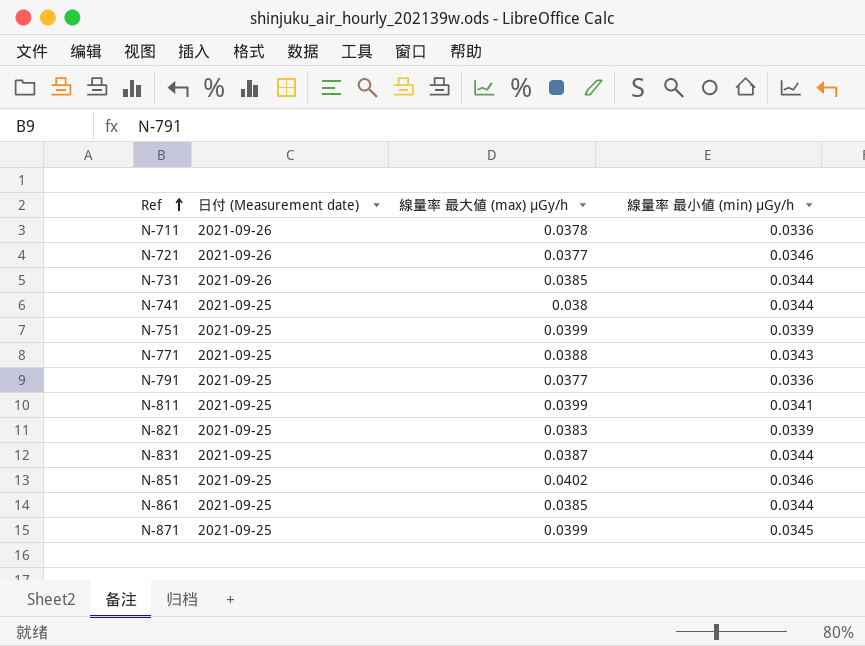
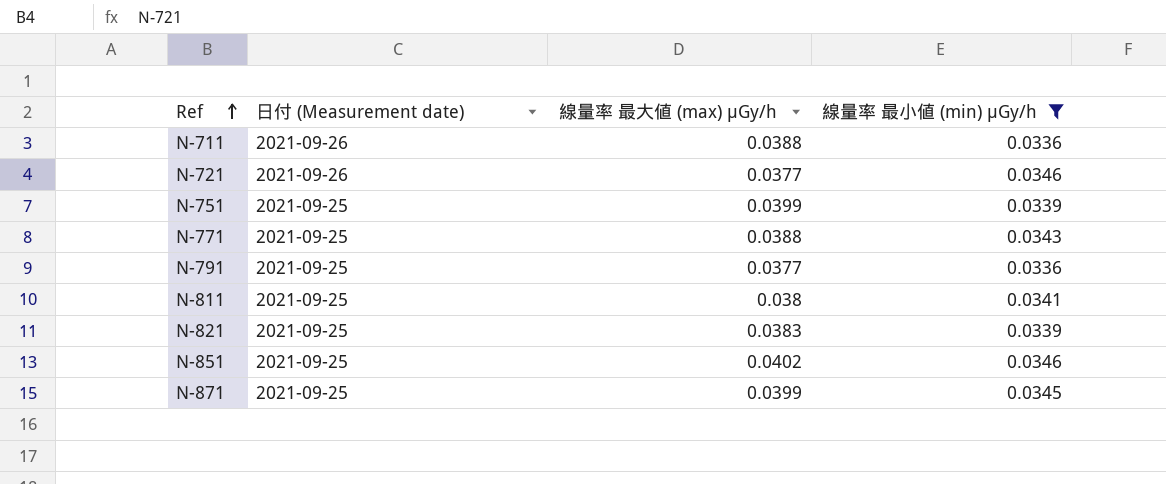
filter: none -> 線量率 最小値 (min) μGy/h != 0.0344
N-711 | 線量率 最大値 (max) μGy/h: 0.0378 -> 0.0388
N-811 | 線量率 最大値 (max) μGy/h: 0.0399 -> 0.038

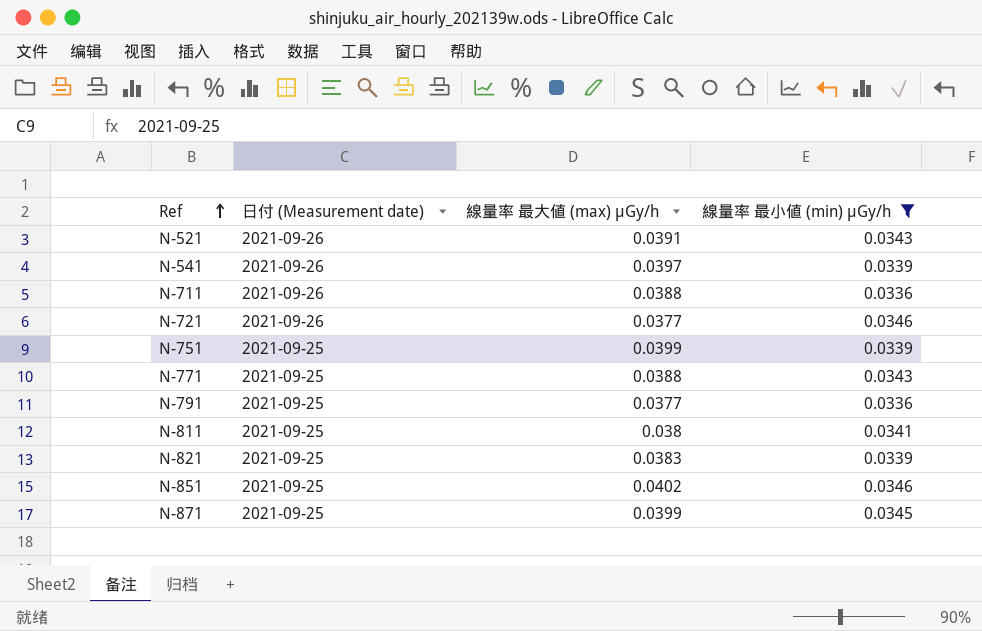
row N-521: none -> 2021-09-26 | 0.0391 | 0.0343
row N-541: none -> 2021-09-26 | 0.0397 | 0.0339

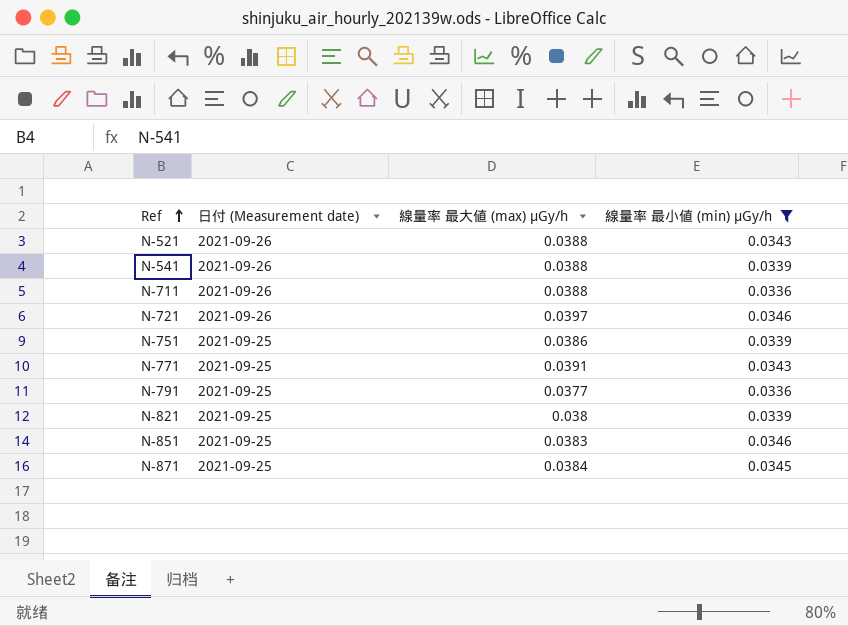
row N-811: 2021-09-25 | 0.038 | 0.0341 -> none
N-521 | 線量率 最大値 (max) μGy/h: 0.0391 -> 0.0388
N-541 | 線量率 最大値 (max) μGy/h: 0.0397 -> 0.0388
N-721 | 線量率 最大値 (max) μGy/h: 0.0377 -> 0.0397
N-751 | 線量率 最大値 (max) μGy/h: 0.0399 -> 0.0386
N-771 | 線量率 最大値 (max) μGy/h: 0.0388 -> 0.0391
N-821 | 線量率 最大値 (max) μGy/h: 0.0383 -> 0.038
N-851 | 線量率 最大値 (max) μGy/h: 0.0402 -> 0.0383
N-871 | 線量率 最大値 (max) μGy/h: 0.0399 -> 0.0384

